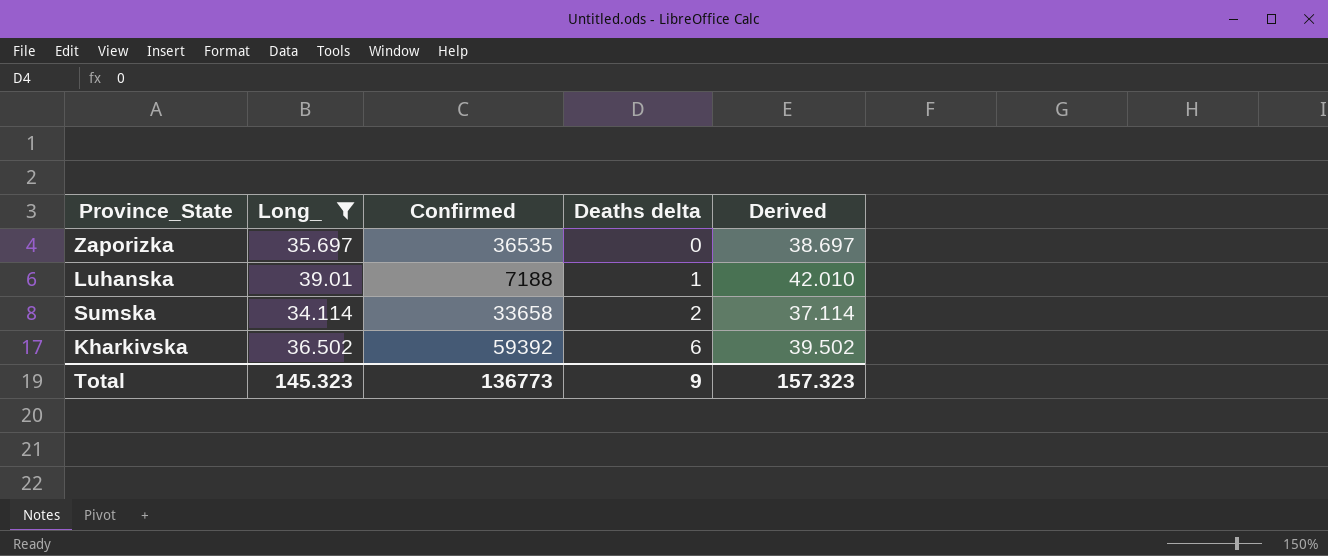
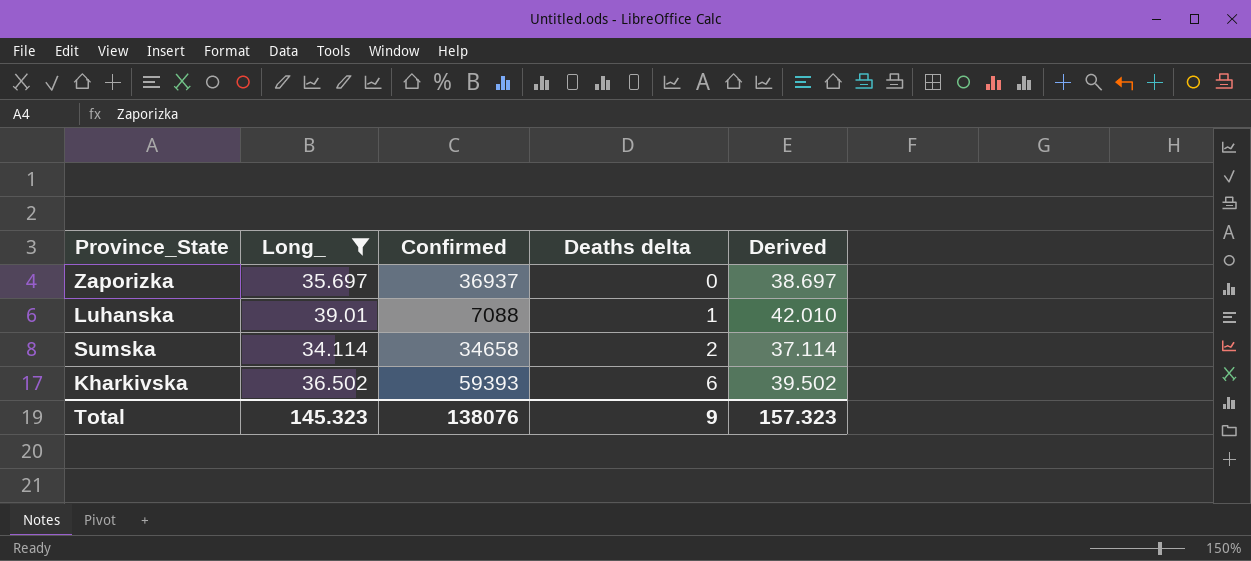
Zaporizka | Confirmed: 36535 -> 36937
Luhanska | Confirmed: 7188 -> 7088
Sumska | Confirmed: 33658 -> 34658
Kharkivska | Confirmed: 59392 -> 59393
Total | Confirmed: 136773 -> 138076

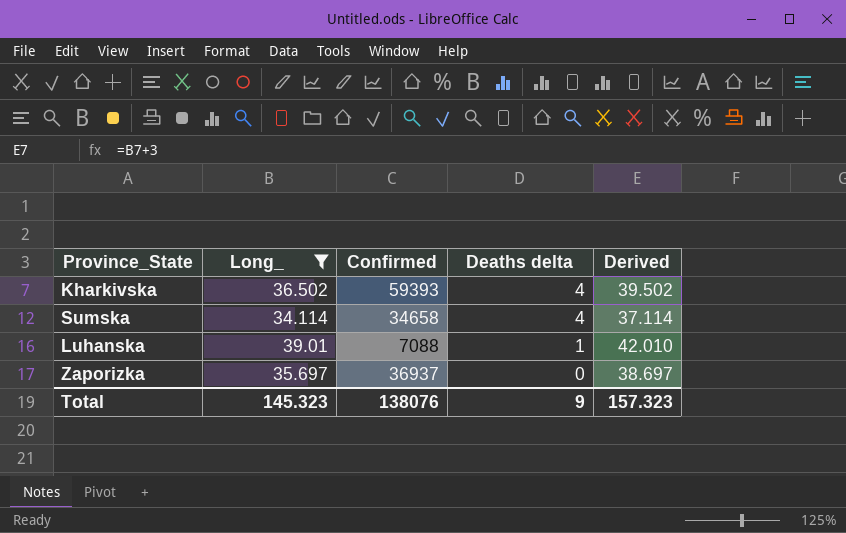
row order: Deaths delta ascending -> Deaths delta descending
Kharkivska | Deaths delta: 6 -> 4
Sumska | Deaths delta: 2 -> 4

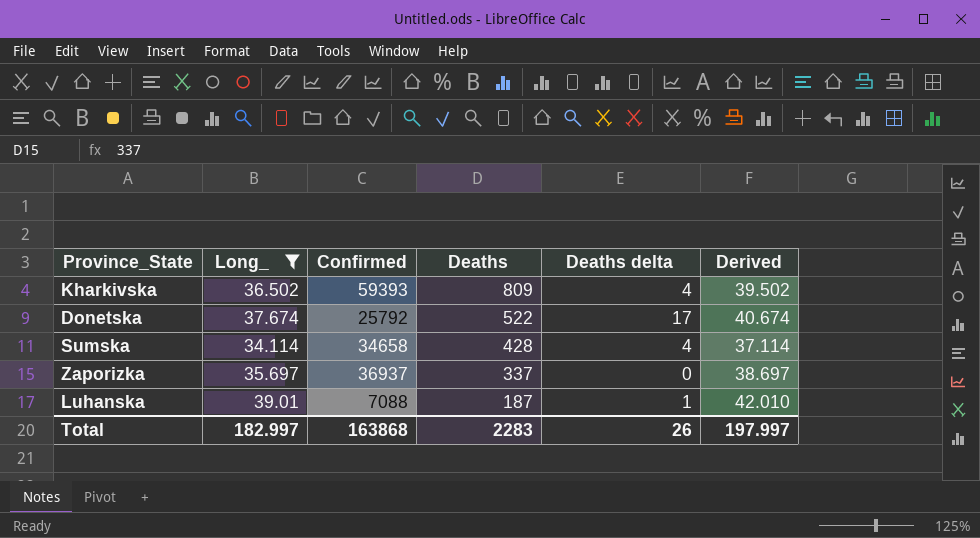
row order: Deaths delta descending -> Deaths descending
column Deaths | position: none -> 4
row Donetska: none -> 37.674 | 25792 | 522 | 17 | 40.674
Total | Long_: 145.323 -> 182.997
Total | Confirmed: 138076 -> 163868
Total | Deaths delta: 9 -> 26
Total | Derived: 157.323 -> 197.997

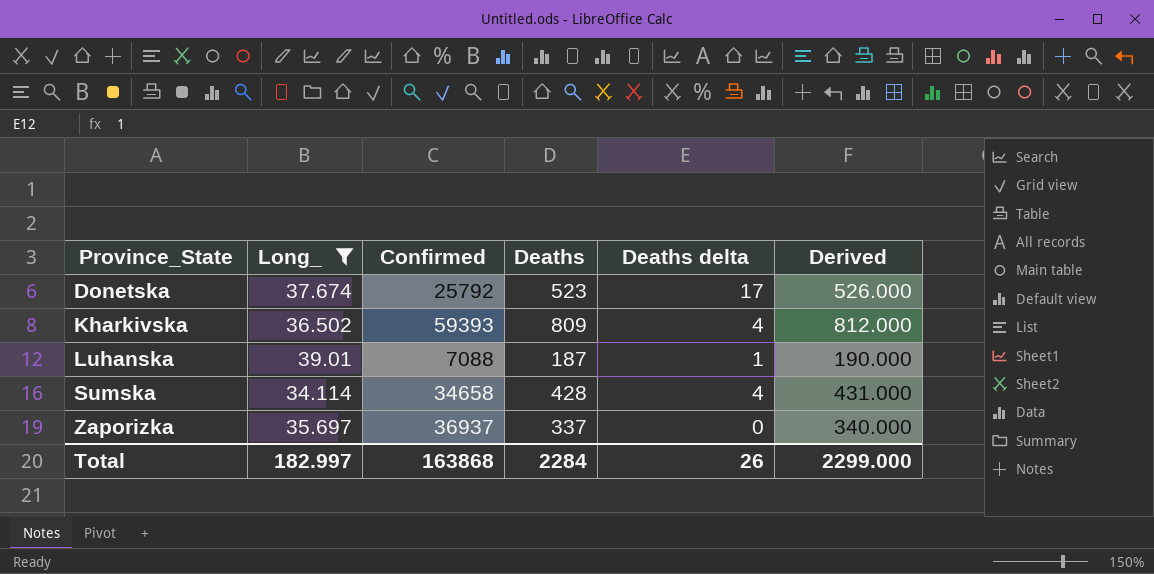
row order: Deaths descending -> Province_State ascending
column Derived | formula: [Long_] + 3 -> [Deaths] + 3
Donetska | Deaths: 522 -> 523
Total | Deaths: 2283 -> 2284
Total | Derived: 197.997 -> 2299.000

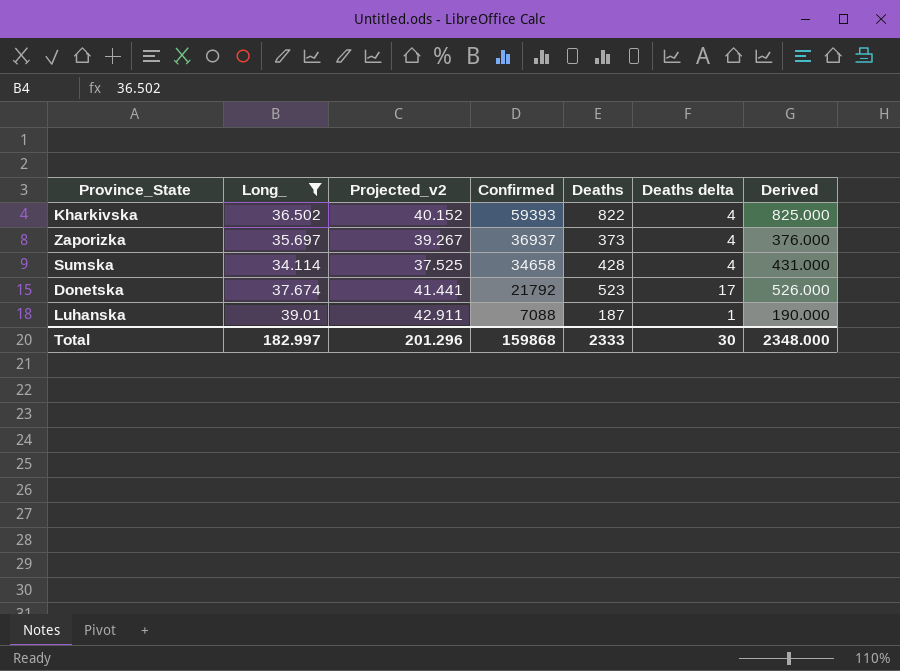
row order: Province_State ascending -> Confirmed descending
column Projected_v2 | formula: none -> [Long_] * 1.1
Kharkivska | Deaths: 809 -> 822
Kharkivska | Derived: 812.000 -> 825.000
Zaporizka | Deaths: 337 -> 373
Zaporizka | Deaths delta: 0 -> 4
Zaporizka | Derived: 340.000 -> 376.000
Donetska | Confirmed: 25792 -> 21792
Total | Confirmed: 163868 -> 159868
Total | Deaths: 2284 -> 2333
Total | Deaths delta: 26 -> 30
Total | Derived: 2299.000 -> 2348.000

